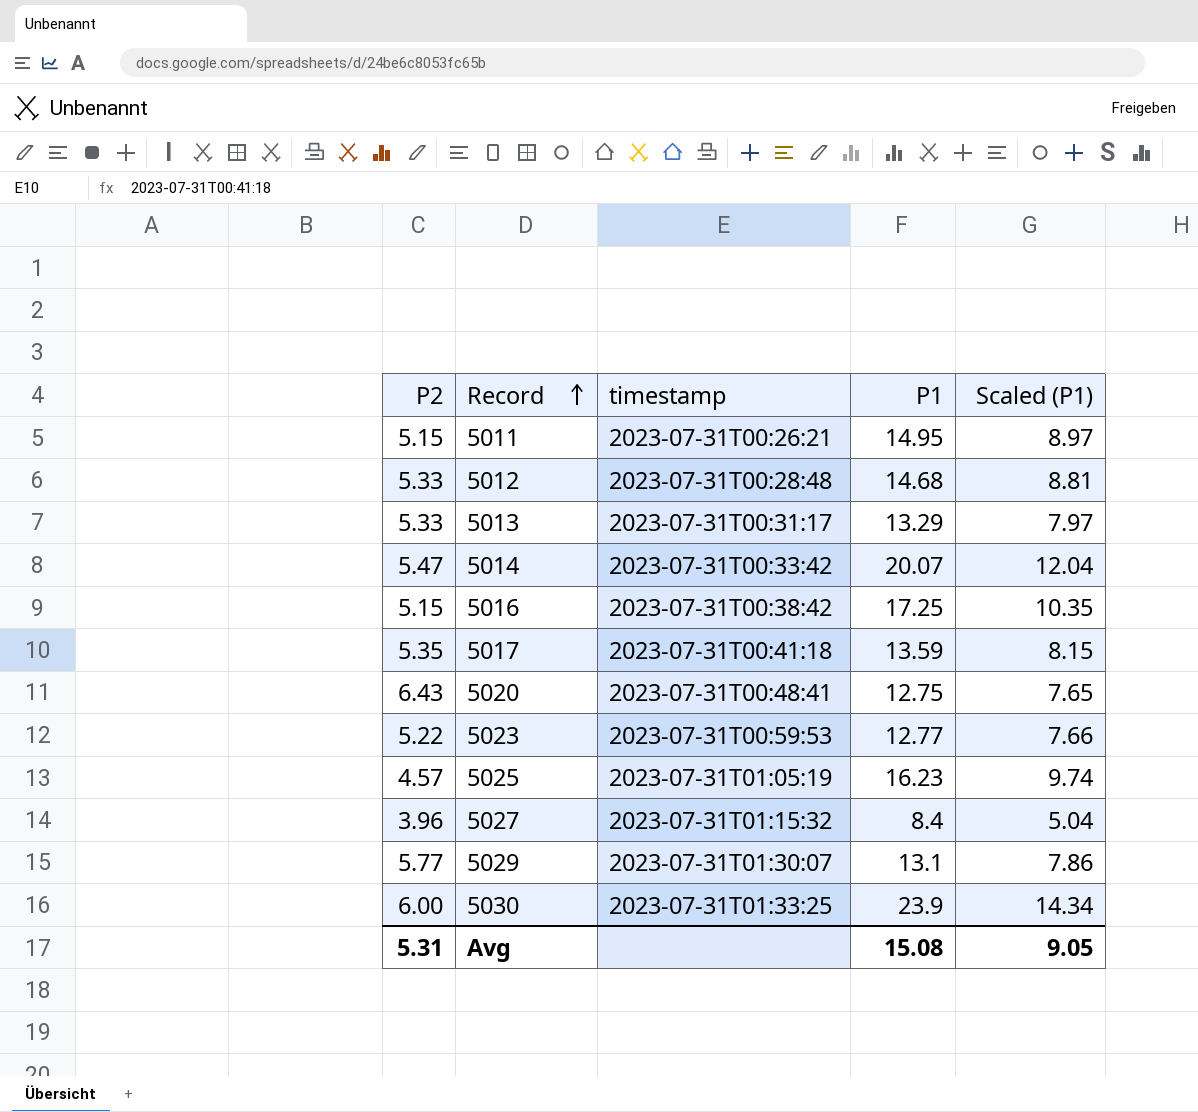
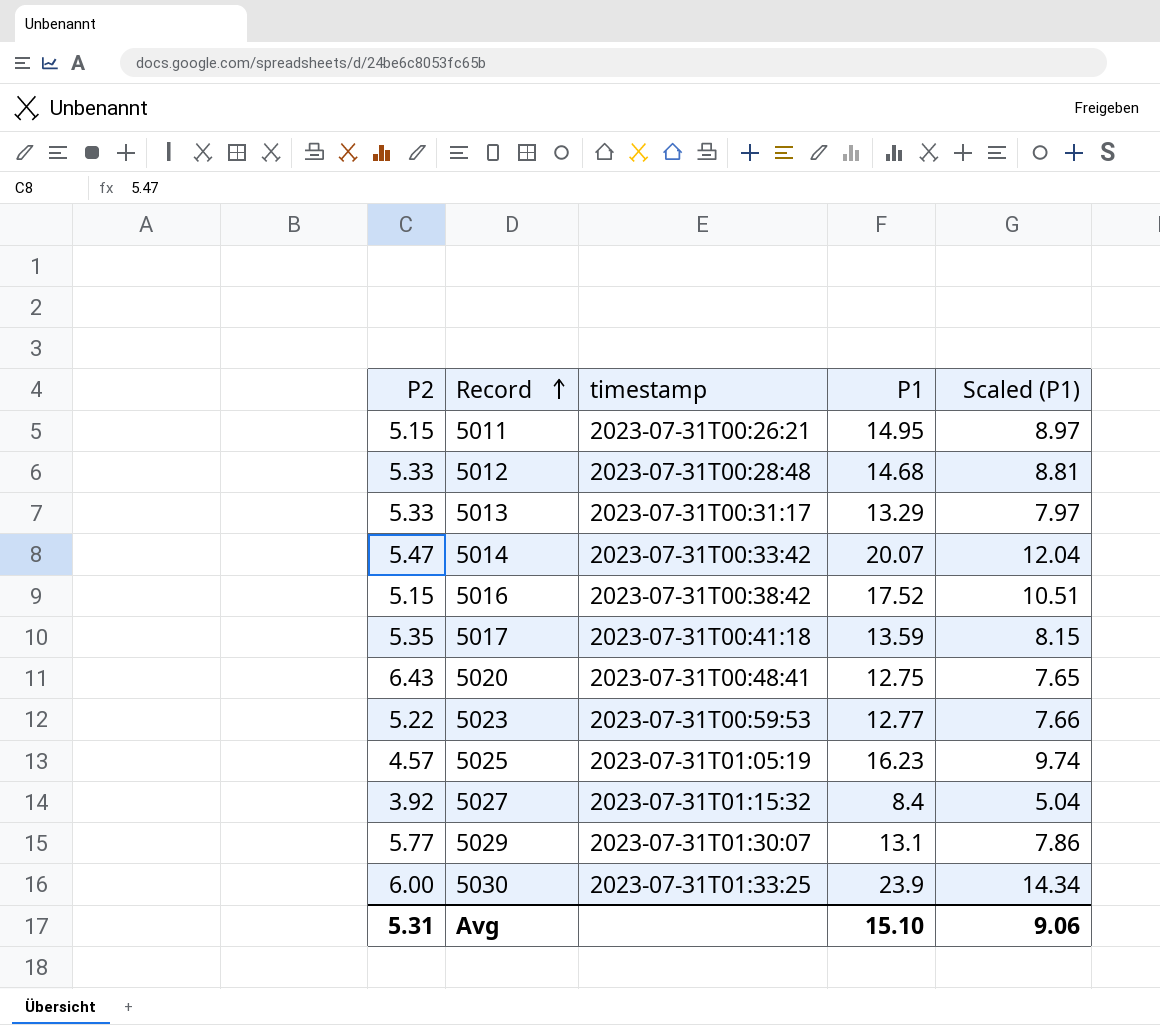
5016 | P1: 17.25 -> 17.52
5016 | Scaled (P1): 10.35 -> 10.51
5027 | P2: 3.96 -> 3.92
Avg | P1: 15.08 -> 15.10
Avg | Scaled (P1): 9.05 -> 9.06

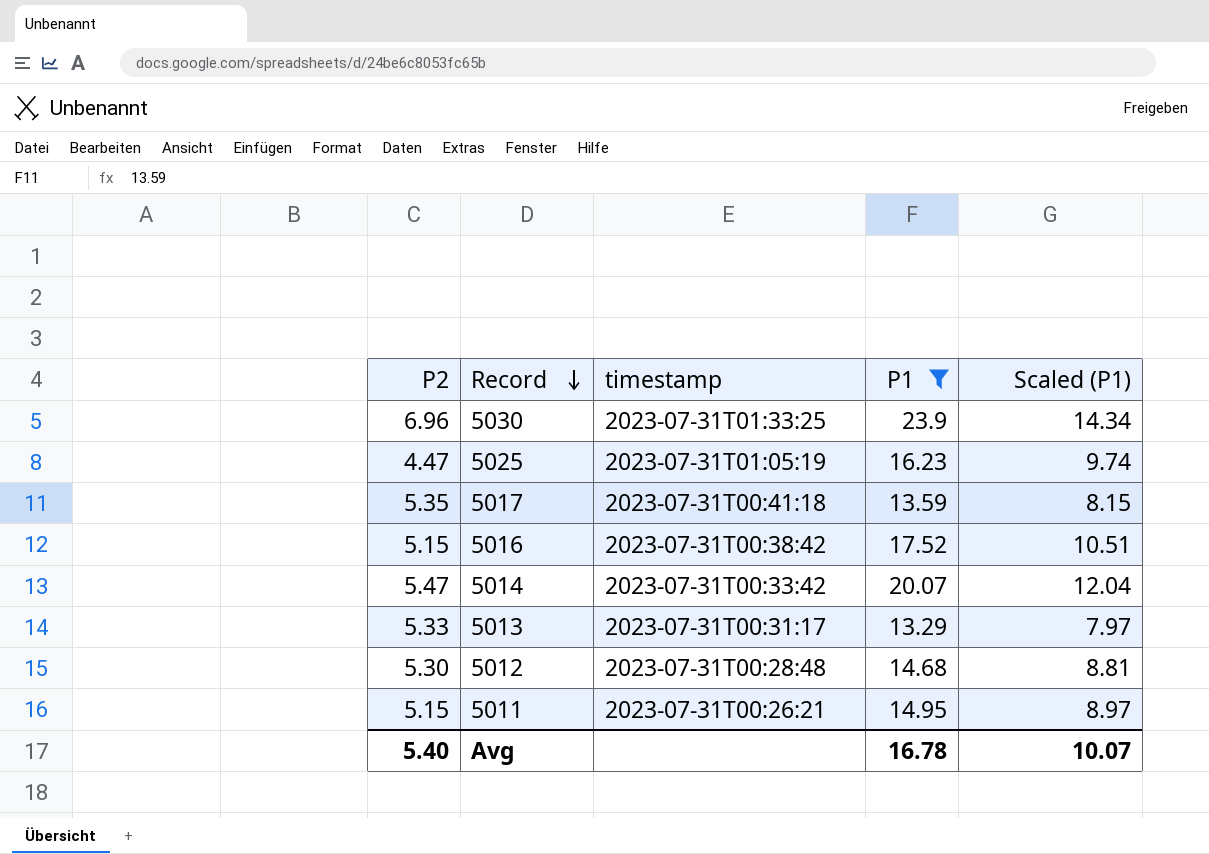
filter: none -> P1 >= 13.29
row order: Record ascending -> Record descending
5030 | P2: 6.00 -> 6.96
5025 | P2: 4.57 -> 4.47
5012 | P2: 5.33 -> 5.30
Avg | P2: 5.31 -> 5.40
Avg | P1: 15.10 -> 16.78
Avg | Scaled (P1): 9.06 -> 10.07

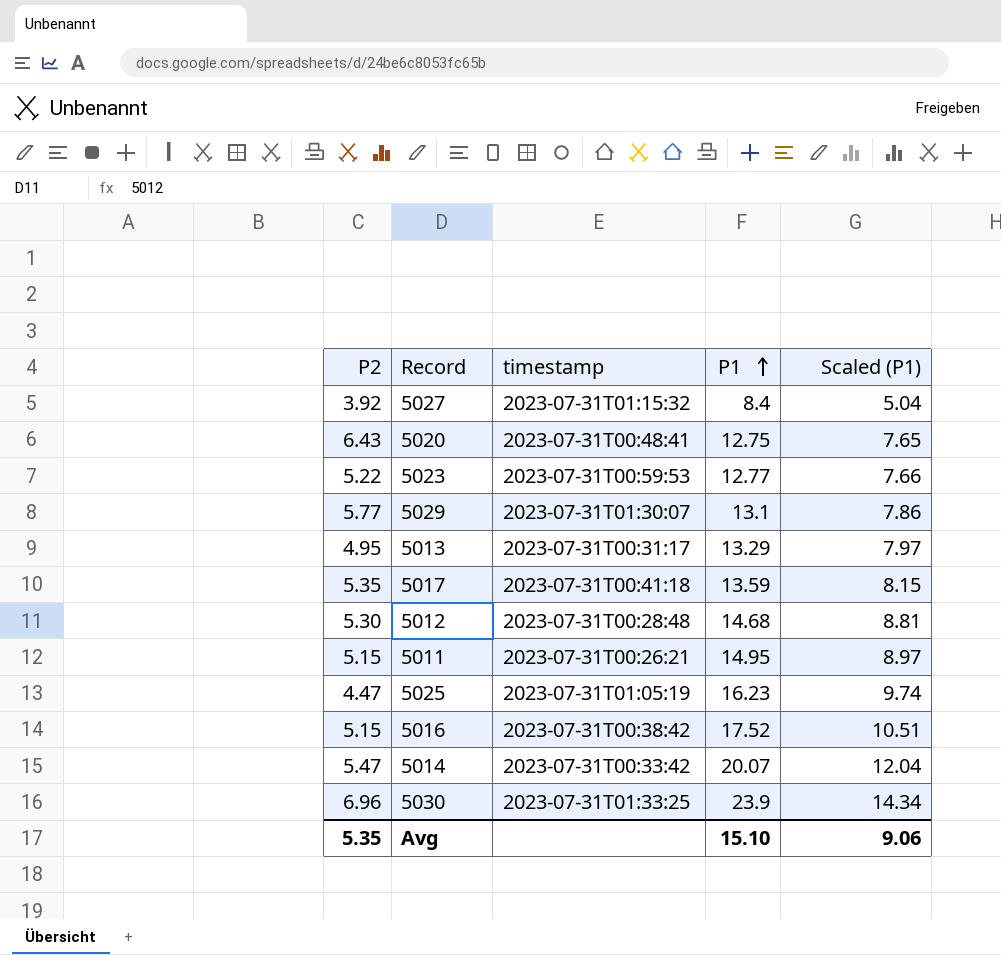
filter: P1 >= 13.29 -> none
row order: Record descending -> P1 ascending
5013 | P2: 5.33 -> 4.95
Avg | P2: 5.40 -> 5.35
Avg | P1: 16.78 -> 15.10
Avg | Scaled (P1): 10.07 -> 9.06

